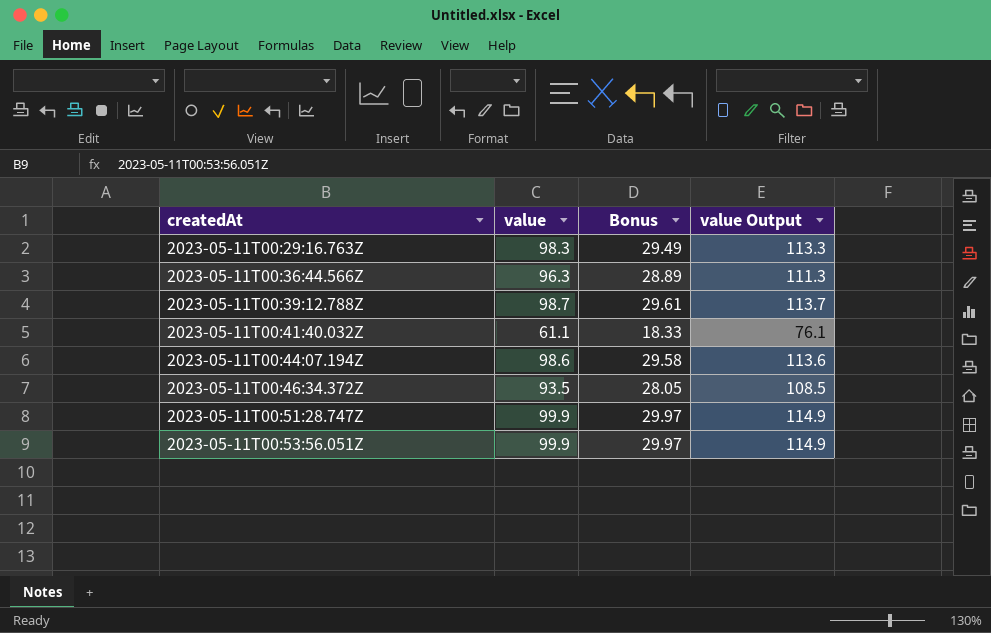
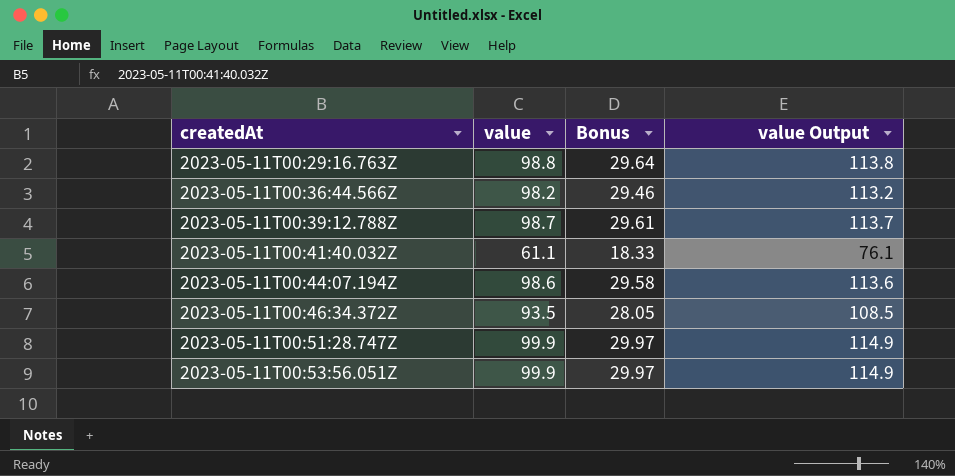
2023-05-11T00:29:16.763Z | value: 98.3 -> 98.8
2023-05-11T00:29:16.763Z | Bonus: 29.49 -> 29.64
2023-05-11T00:29:16.763Z | value Output: 113.3 -> 113.8
2023-05-11T00:36:44.566Z | value: 96.3 -> 98.2
2023-05-11T00:36:44.566Z | Bonus: 28.89 -> 29.46
2023-05-11T00:36:44.566Z | value Output: 111.3 -> 113.2

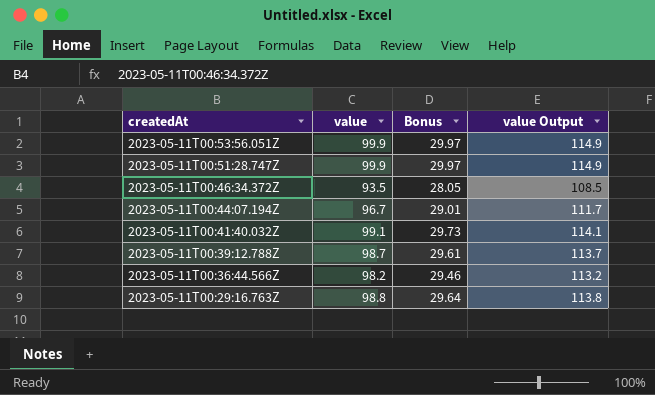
row order: createdAt ascending -> createdAt descending
2023-05-11T00:44:07.194Z | value: 98.6 -> 96.7
2023-05-11T00:44:07.194Z | Bonus: 29.58 -> 29.01
2023-05-11T00:44:07.194Z | value Output: 113.6 -> 111.7
2023-05-11T00:41:40.032Z | value: 61.1 -> 99.1
2023-05-11T00:41:40.032Z | Bonus: 18.33 -> 29.73
2023-05-11T00:41:40.032Z | value Output: 76.1 -> 114.1

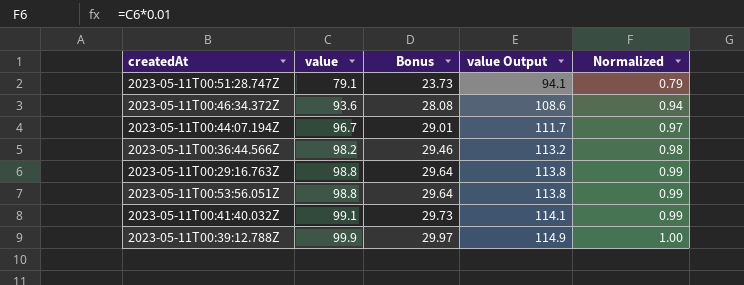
row order: createdAt descending -> value ascending
column Normalized | formula: none -> [value] * 0.01
2023-05-11T00:51:28.747Z | value: 99.9 -> 79.1
2023-05-11T00:51:28.747Z | Bonus: 29.97 -> 23.73
2023-05-11T00:51:28.747Z | value Output: 114.9 -> 94.1
2023-05-11T00:46:34.372Z | value: 93.5 -> 93.6
2023-05-11T00:46:34.372Z | Bonus: 28.05 -> 28.08
2023-05-11T00:46:34.372Z | value Output: 108.5 -> 108.6
2023-05-11T00:53:56.051Z | value: 99.9 -> 98.8
2023-05-11T00:53:56.051Z | Bonus: 29.97 -> 29.64
2023-05-11T00:53:56.051Z | value Output: 114.9 -> 113.8
2023-05-11T00:39:12.788Z | value: 98.7 -> 99.9
2023-05-11T00:39:12.788Z | Bonus: 29.61 -> 29.97
2023-05-11T00:39:12.788Z | value Output: 113.7 -> 114.9

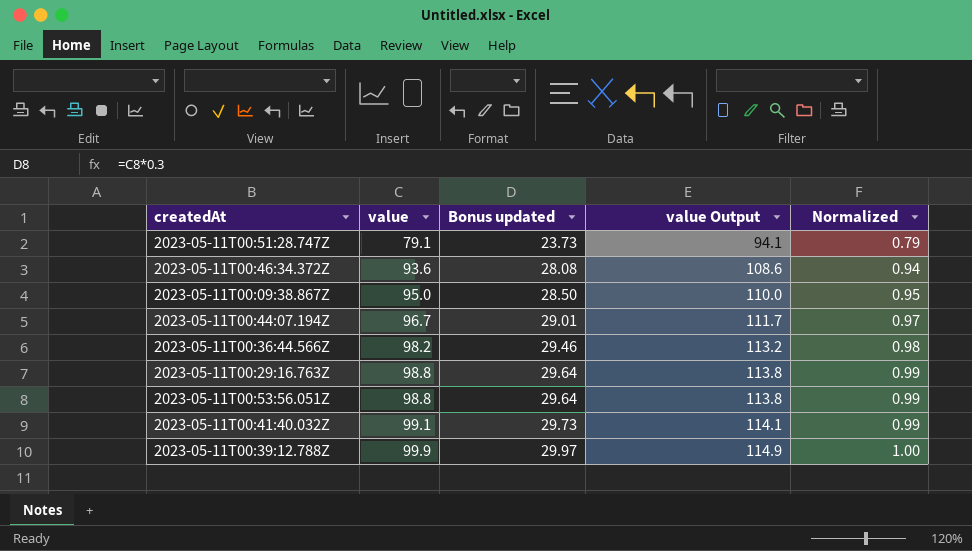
column name: Bonus -> Bonus updated
row 2023-05-11T00:09:38.867Z: none -> 95.0 | 28.50 | 110.0 | 0.95

